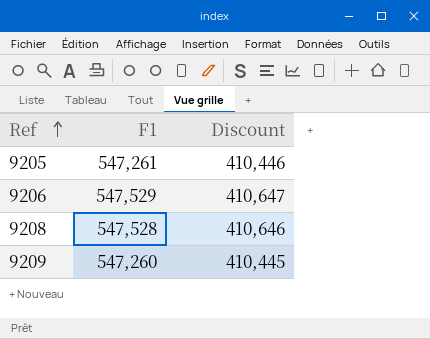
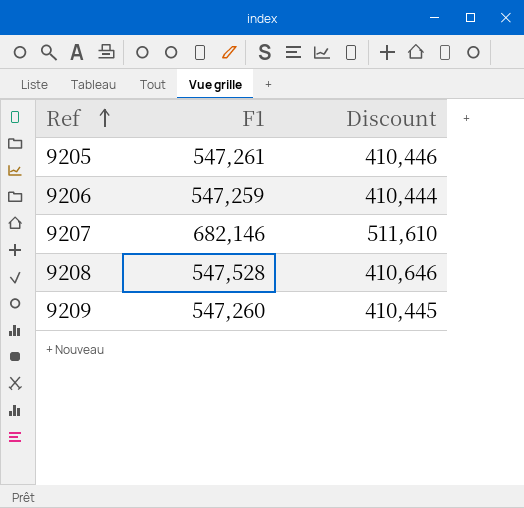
9206 | F1: 547,529 -> 547,259
9206 | Discount: 410,647 -> 410,444
row 9207: none -> 682,146 | 511,610

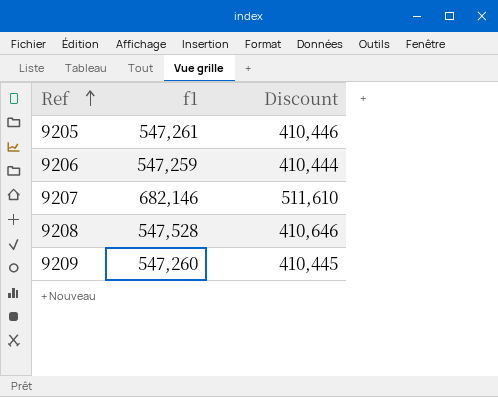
column name: F1 -> f1

